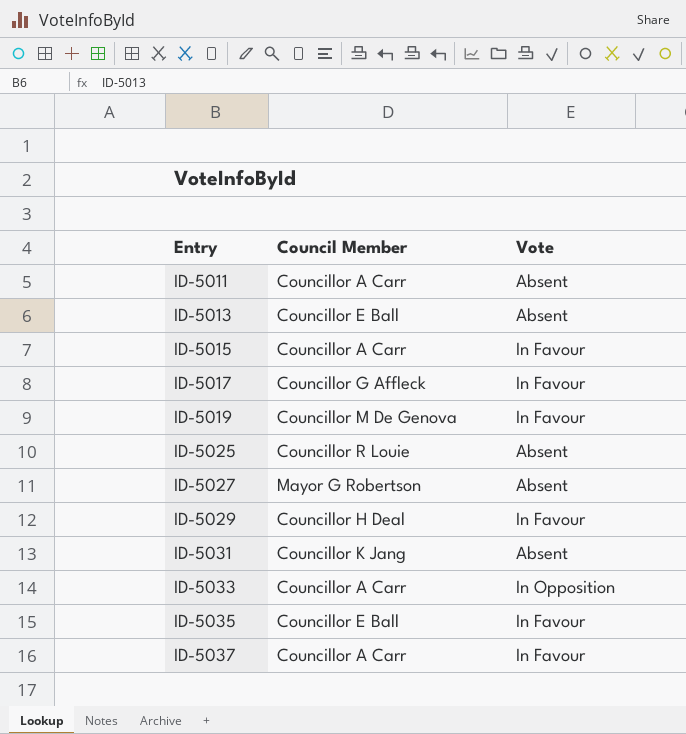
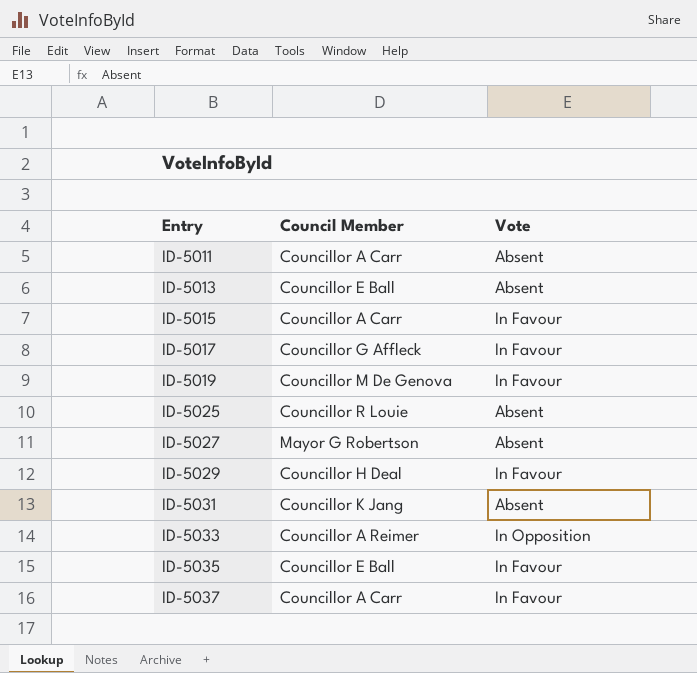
ID-5033 | Council Member: Councillor A Carr -> Councillor A Reimer

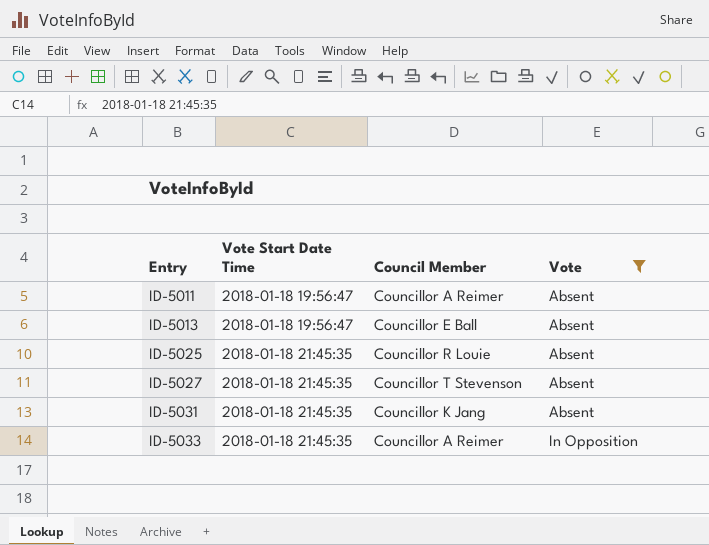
filter: none -> Vote != In Favour
column Vote Start Date Time | position: none -> 2
ID-5011 | Council Member: Councillor A Carr -> Councillor A Reimer
ID-5027 | Council Member: Mayor G Robertson -> Councillor T Stevenson

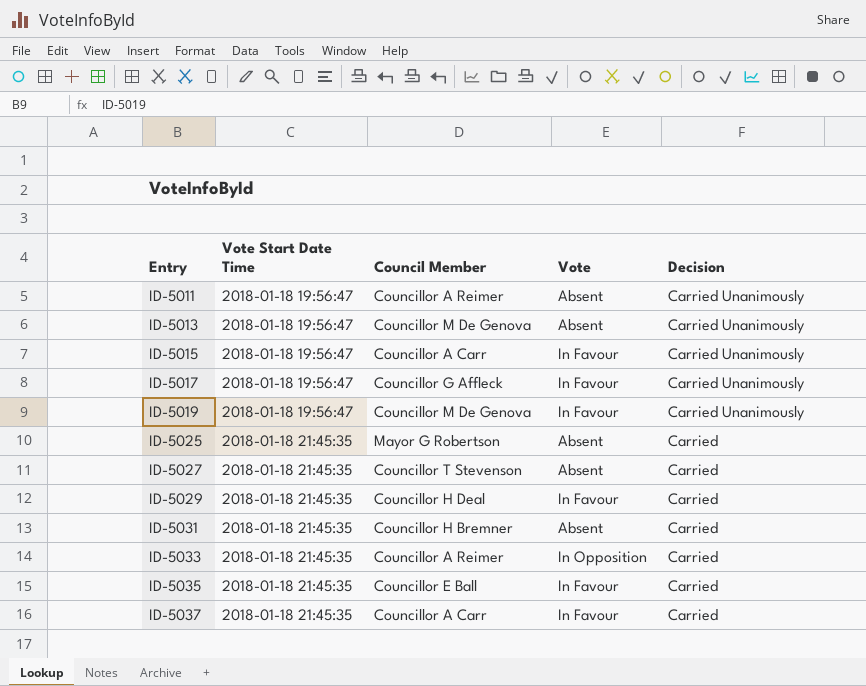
filter: Vote != In Favour -> none
column Decision | position: none -> 5
ID-5013 | Council Member: Councillor E Ball -> Councillor M De Genova
ID-5025 | Council Member: Councillor R Louie -> Mayor G Robertson
ID-5031 | Council Member: Councillor K Jang -> Councillor H Bremner

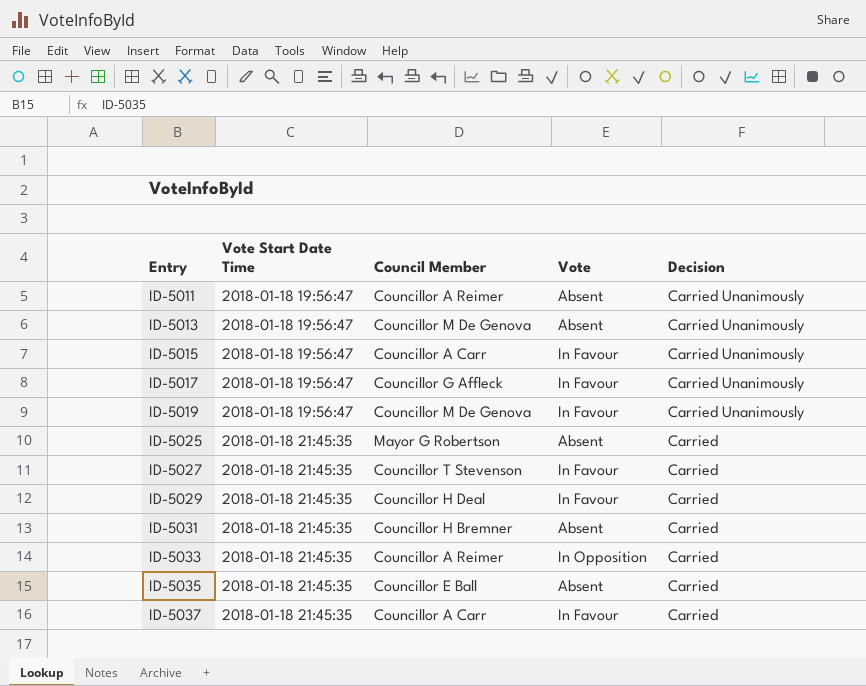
ID-5027 | Vote: Absent -> In Favour
ID-5035 | Vote: In Favour -> Absent

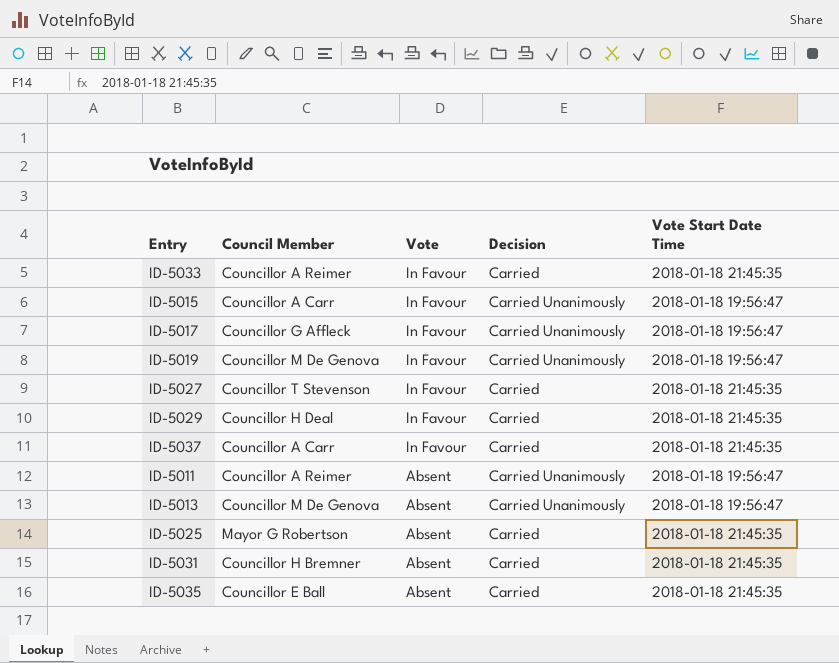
row order: Entry ascending -> Vote descending
column Vote Start Date Time | position: 2 -> 5
ID-5033 | Vote: In Opposition -> In Favour

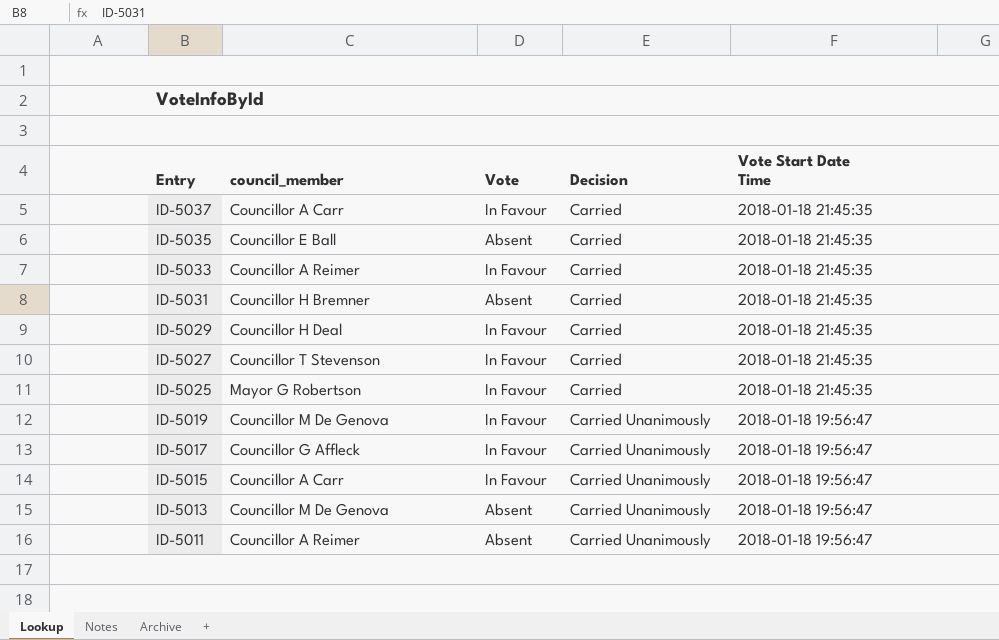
row order: Vote descending -> Entry descending
column name: Council Member -> council_member
ID-5025 | Vote: Absent -> In Favour

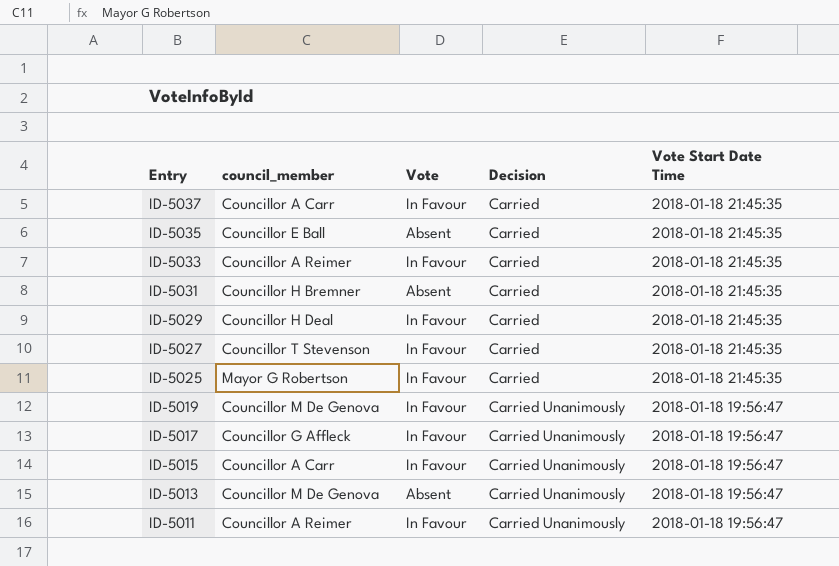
ID-5011 | Vote: Absent -> In Favour

